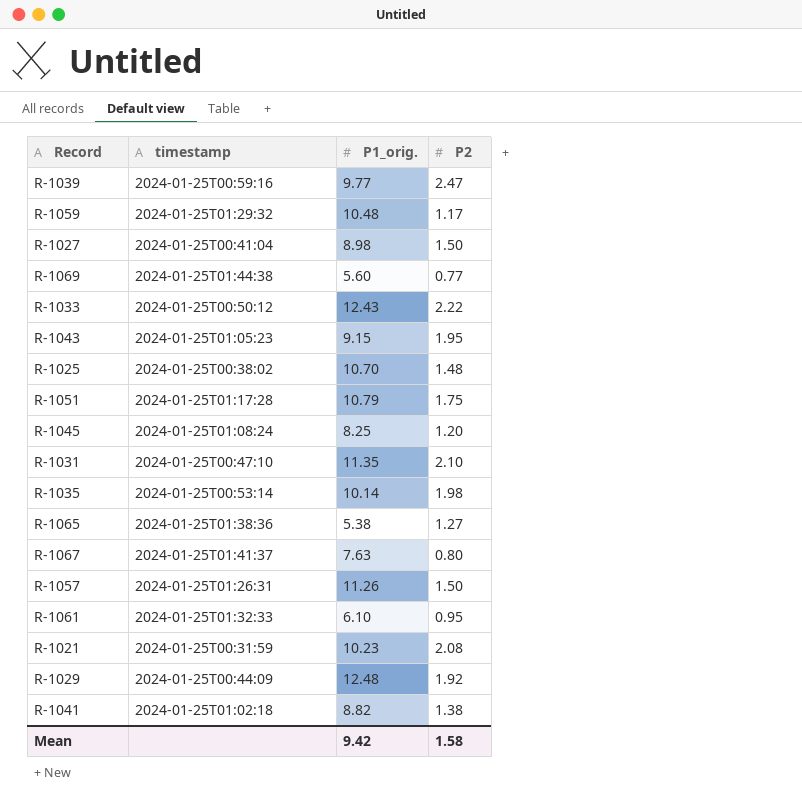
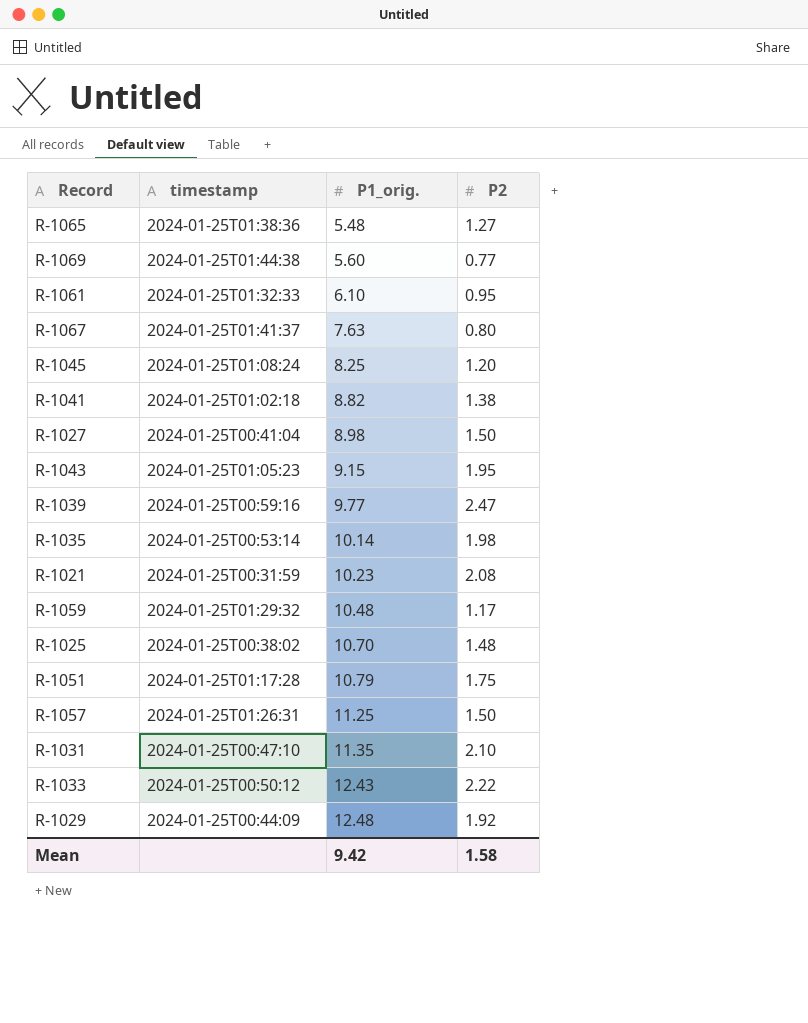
row order: none -> P1_orig. ascending
R-1065 | P1_orig.: 5.38 -> 5.48
R-1057 | P1_orig.: 11.26 -> 11.25

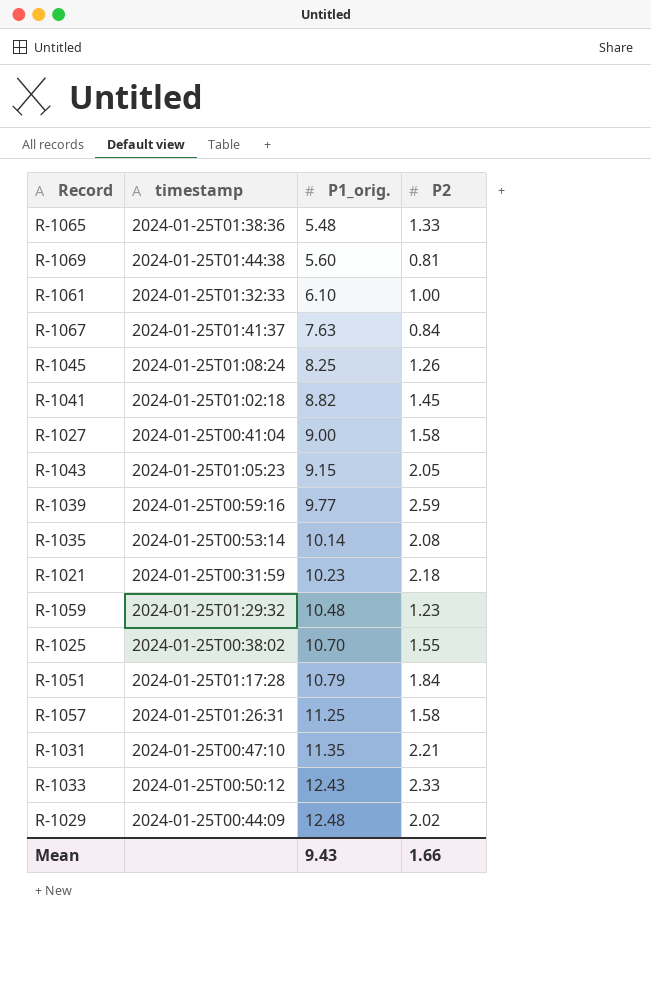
R-1065 | P2: 1.27 -> 1.33
R-1069 | P2: 0.77 -> 0.81
R-1061 | P2: 0.95 -> 1.00
R-1067 | P2: 0.80 -> 0.84
R-1045 | P2: 1.20 -> 1.26
R-1041 | P2: 1.38 -> 1.45
R-1027 | P1_orig.: 8.98 -> 9.00
R-1027 | P2: 1.50 -> 1.58
R-1043 | P2: 1.95 -> 2.05
R-1039 | P2: 2.47 -> 2.59
R-1035 | P2: 1.98 -> 2.08
R-1021 | P2: 2.08 -> 2.18
R-1059 | P2: 1.17 -> 1.23
R-1025 | P2: 1.48 -> 1.55
R-1051 | P2: 1.75 -> 1.84
R-1057 | P2: 1.50 -> 1.58
R-1031 | P2: 2.10 -> 2.21
R-1033 | P2: 2.22 -> 2.33
R-1029 | P2: 1.92 -> 2.02
Mean | P1_orig.: 9.42 -> 9.43
Mean | P2: 1.58 -> 1.66

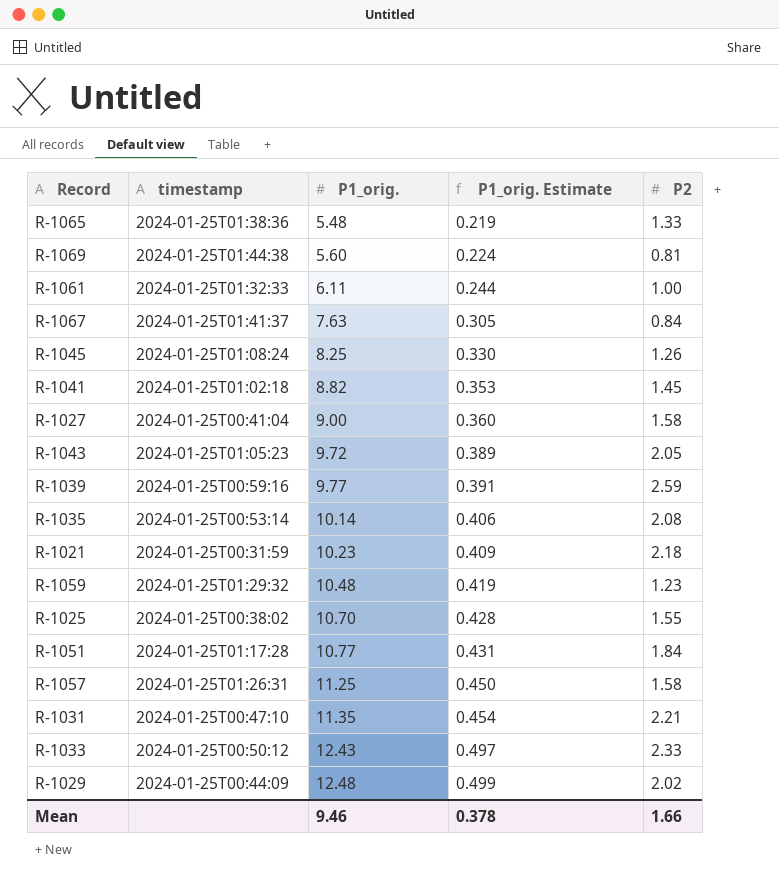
column P1_orig. Estimate | formula: none -> [P1_orig.] * 0.04
R-1061 | P1_orig.: 6.10 -> 6.11
R-1043 | P1_orig.: 9.15 -> 9.72
R-1051 | P1_orig.: 10.79 -> 10.77
Mean | P1_orig.: 9.43 -> 9.46

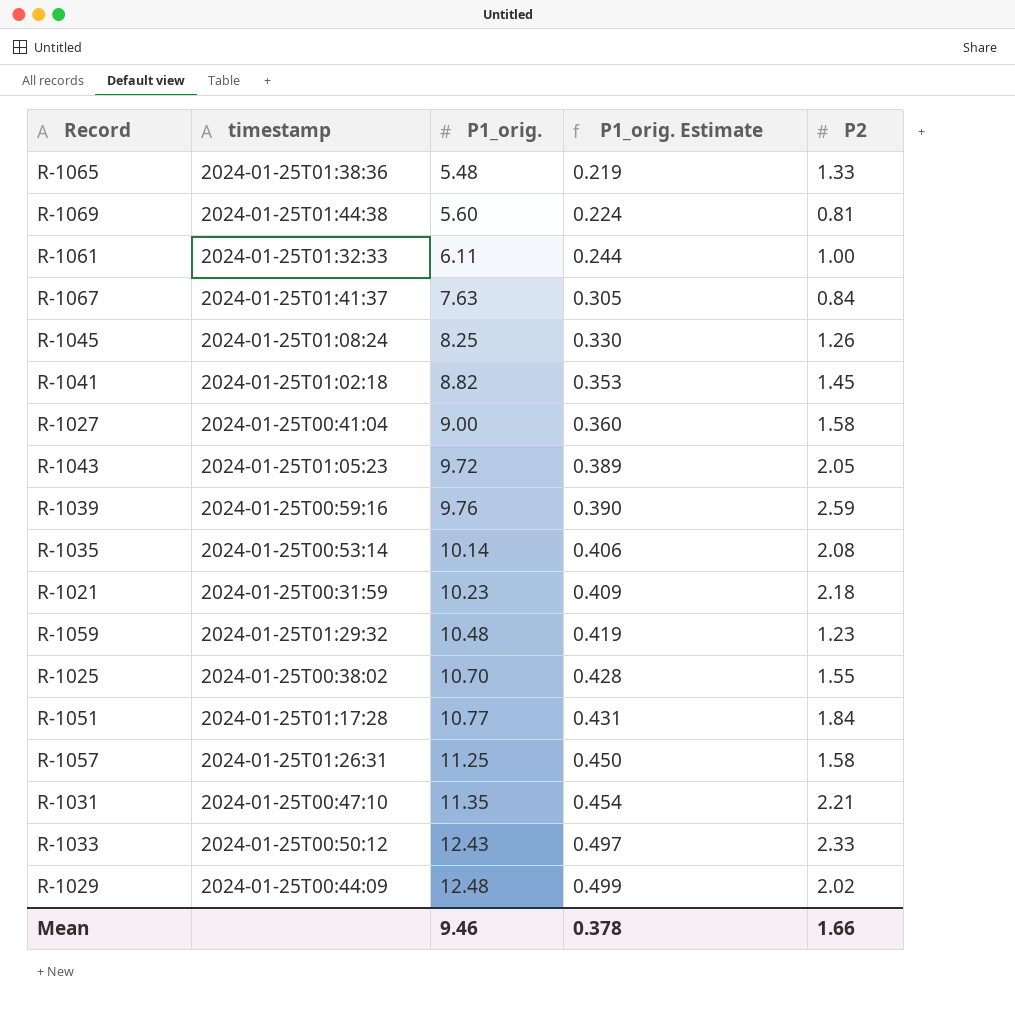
R-1039 | P1_orig.: 9.77 -> 9.76
R-1039 | P1_orig. Estimate: 0.391 -> 0.390

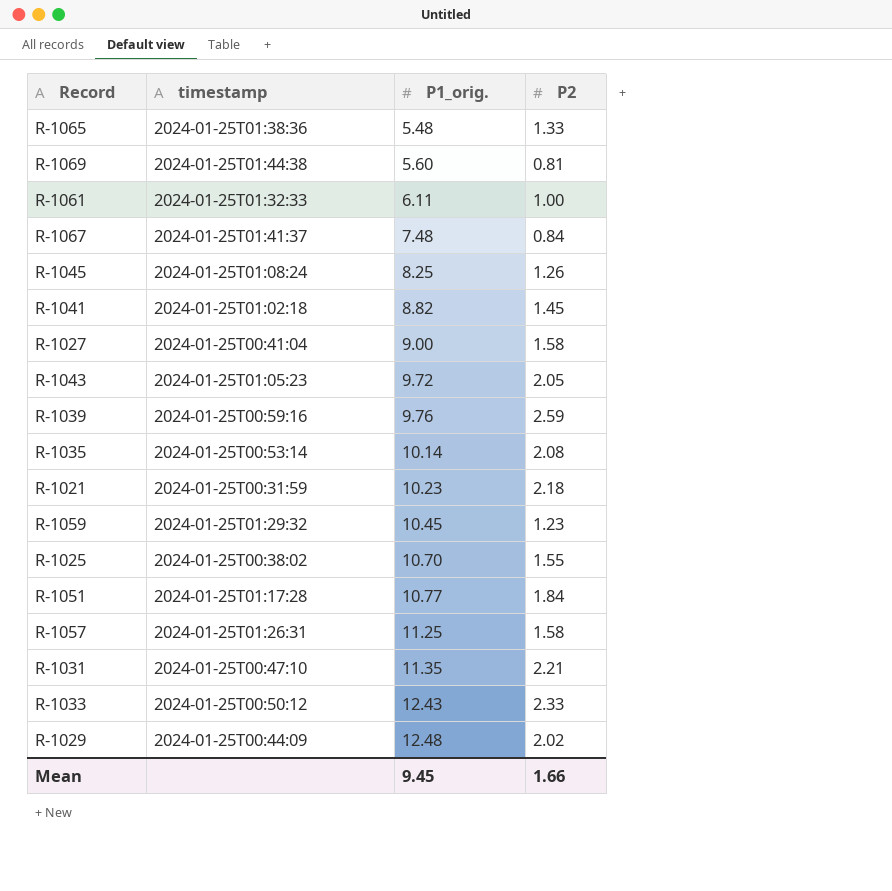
column P1_orig. Estimate | formula: [P1_orig.] * 0.04 -> none
R-1067 | P1_orig.: 7.63 -> 7.48
R-1059 | P1_orig.: 10.48 -> 10.45
Mean | P1_orig.: 9.46 -> 9.45

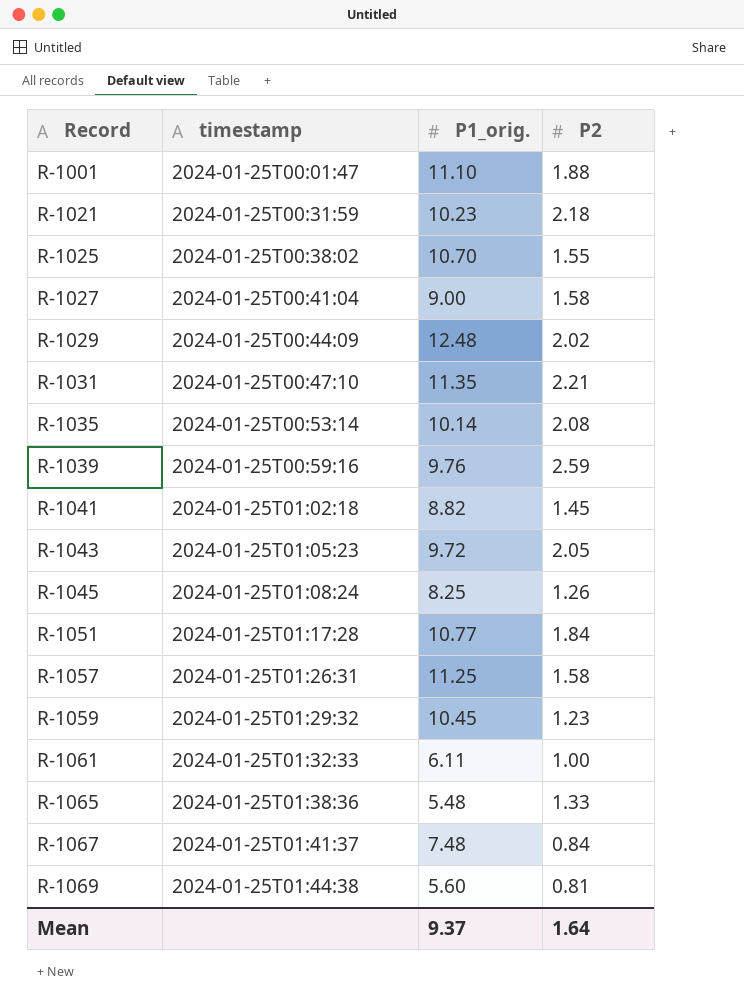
row order: P1_orig. ascending -> Record ascending
row R-1033: 2024-01-25T00:50:12 | 12.43 | 2.33 -> none
row R-1001: none -> 2024-01-25T00:01:47 | 11.10 | 1.88
Mean | P1_orig.: 9.45 -> 9.37
Mean | P2: 1.66 -> 1.64

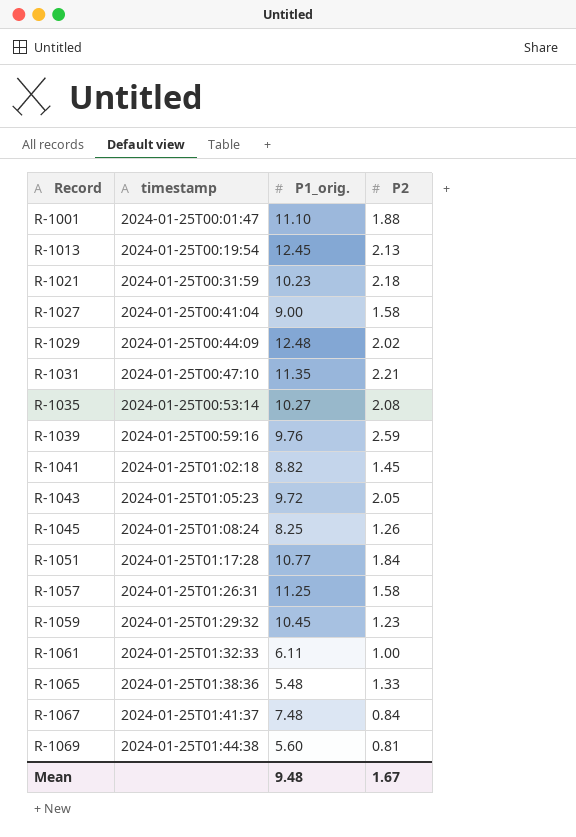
row R-1025: 2024-01-25T00:38:02 | 10.70 | 1.55 -> none
row R-1013: none -> 2024-01-25T00:19:54 | 12.45 | 2.13
R-1035 | P1_orig.: 10.14 -> 10.27
Mean | P1_orig.: 9.37 -> 9.48
Mean | P2: 1.64 -> 1.67

